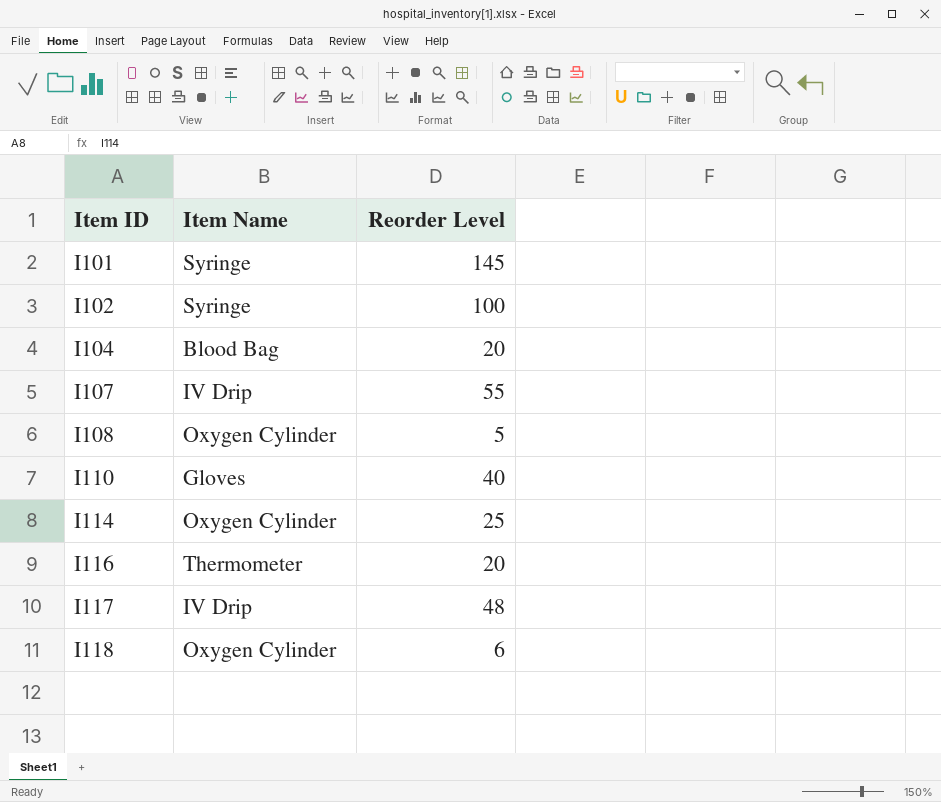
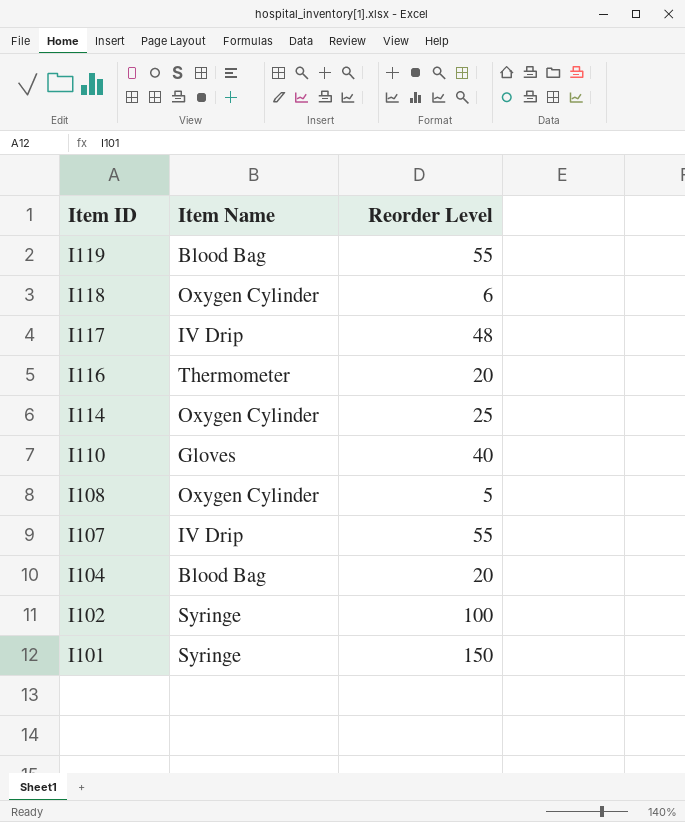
row order: Item ID ascending -> Item ID descending
row I119: none -> Blood Bag | 55
I101 | Reorder Level: 145 -> 150

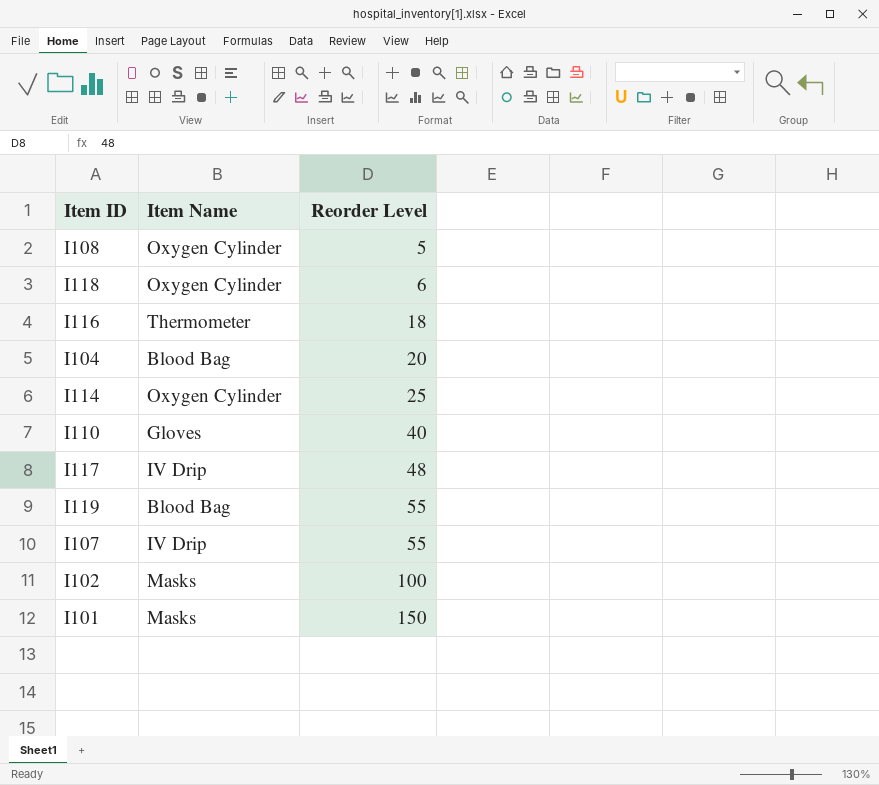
row order: Item ID descending -> Reorder Level ascending
I116 | Reorder Level: 20 -> 18
I102 | Item Name: Syringe -> Masks
I101 | Item Name: Syringe -> Masks

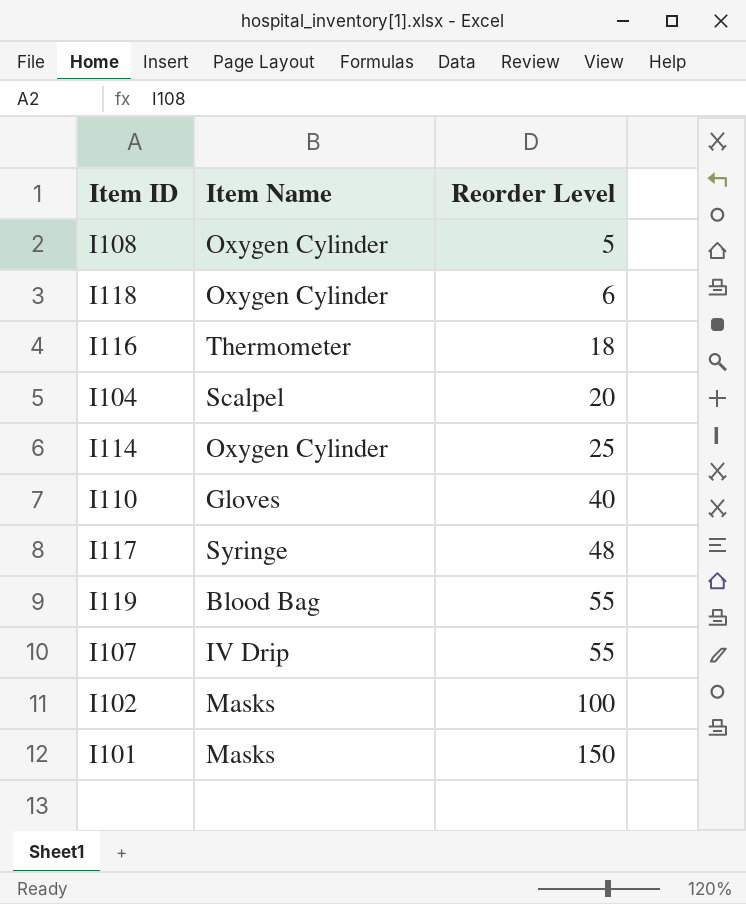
I104 | Item Name: Blood Bag -> Scalpel
I117 | Item Name: IV Drip -> Syringe

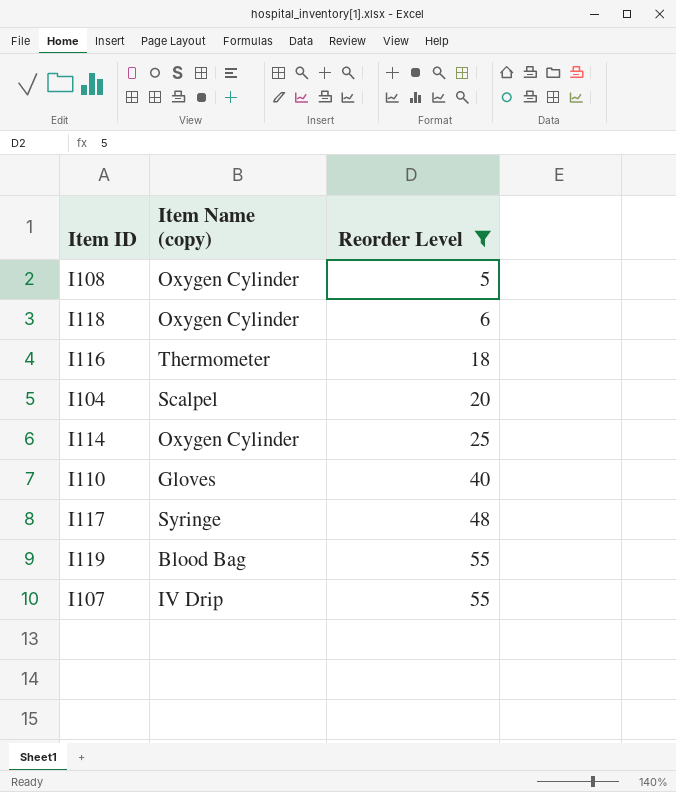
filter: none -> Reorder Level <= 55
column name: Item Name -> Item Name (copy)

